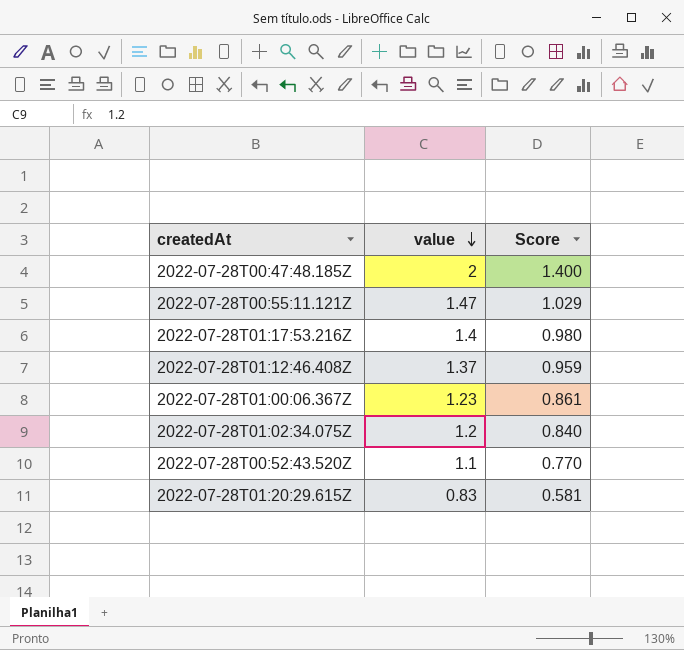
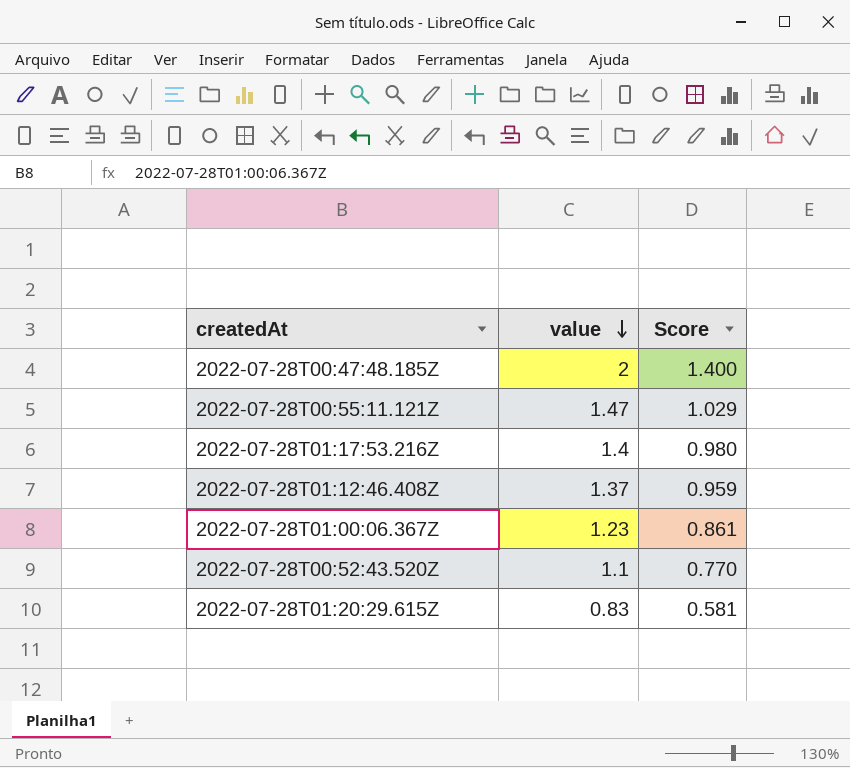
row 2022-07-28T01:02:34.075Z: 1.2 | 0.840 -> none

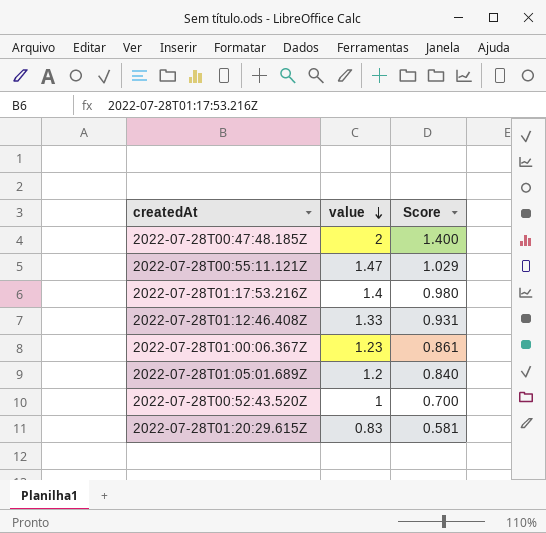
2022-07-28T01:12:46.408Z | value: 1.37 -> 1.33
2022-07-28T01:12:46.408Z | Score: 0.959 -> 0.931
row 2022-07-28T01:05:01.689Z: none -> 1.2 | 0.840
2022-07-28T00:52:43.520Z | value: 1.1 -> 1
2022-07-28T00:52:43.520Z | Score: 0.770 -> 0.700

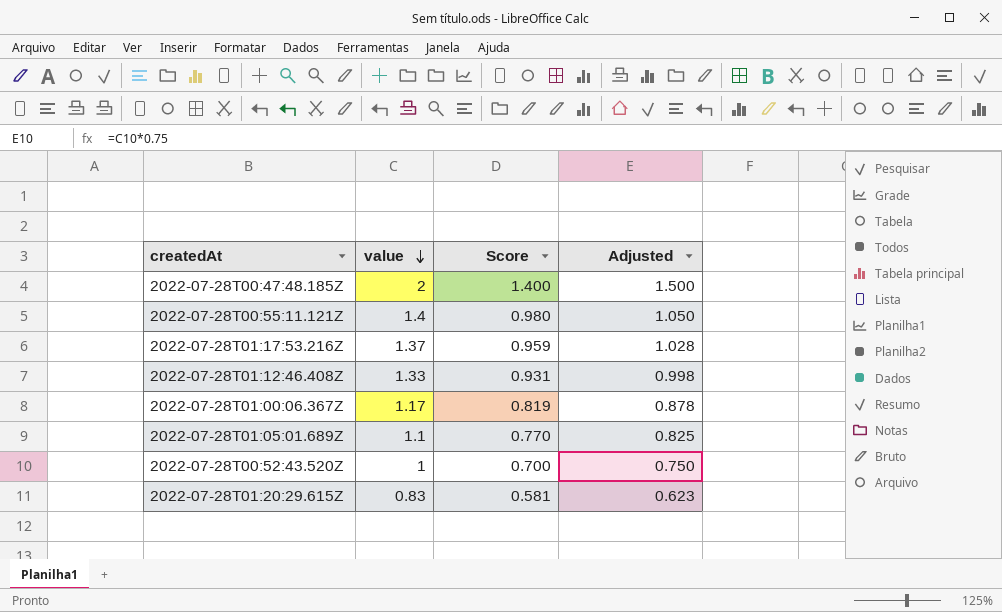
column Adjusted | formula: none -> [value] * 0.75
2022-07-28T00:55:11.121Z | value: 1.47 -> 1.4
2022-07-28T00:55:11.121Z | Score: 1.029 -> 0.980
2022-07-28T01:17:53.216Z | value: 1.4 -> 1.37
2022-07-28T01:17:53.216Z | Score: 0.980 -> 0.959
2022-07-28T01:00:06.367Z | value: 1.23 -> 1.17
2022-07-28T01:00:06.367Z | Score: 0.861 -> 0.819
2022-07-28T01:05:01.689Z | value: 1.2 -> 1.1
2022-07-28T01:05:01.689Z | Score: 0.840 -> 0.770

